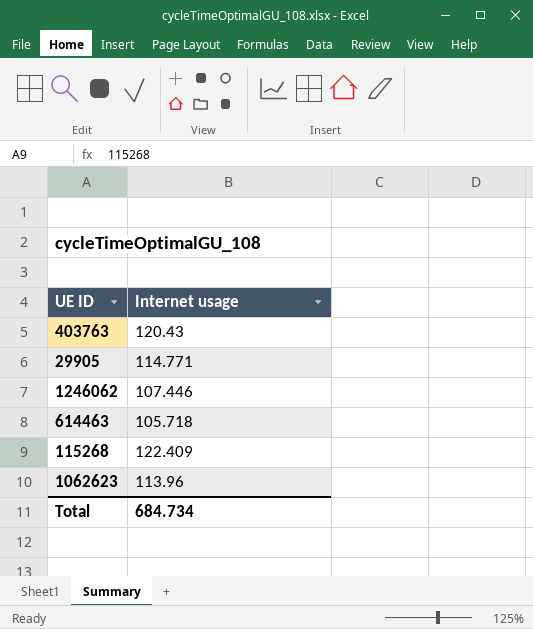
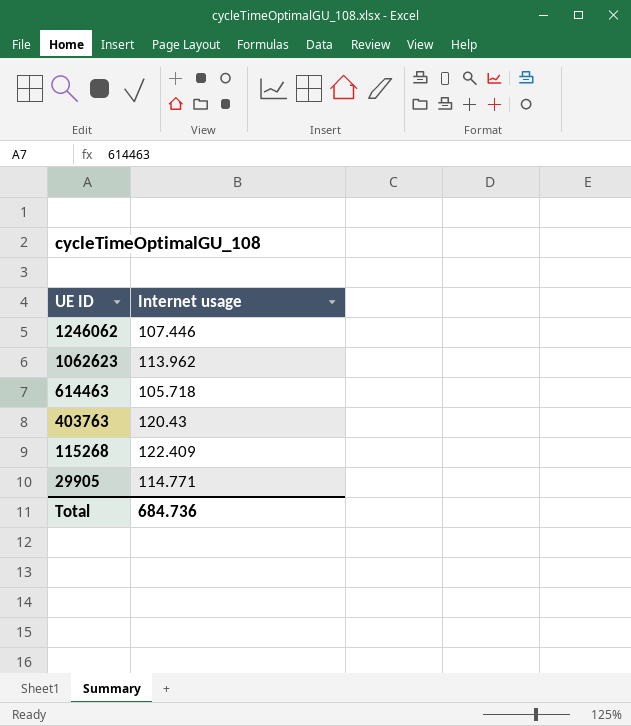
row order: none -> UE ID descending
1062623 | Internet usage: 113.96 -> 113.962
Total | Internet usage: 684.734 -> 684.736

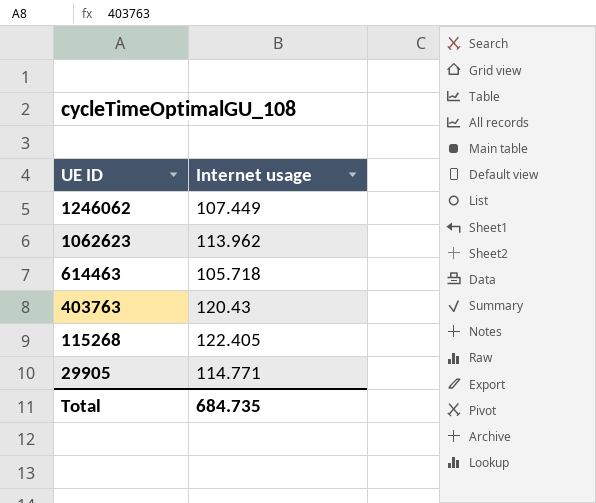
1246062 | Internet usage: 107.446 -> 107.449
115268 | Internet usage: 122.409 -> 122.405
Total | Internet usage: 684.736 -> 684.735

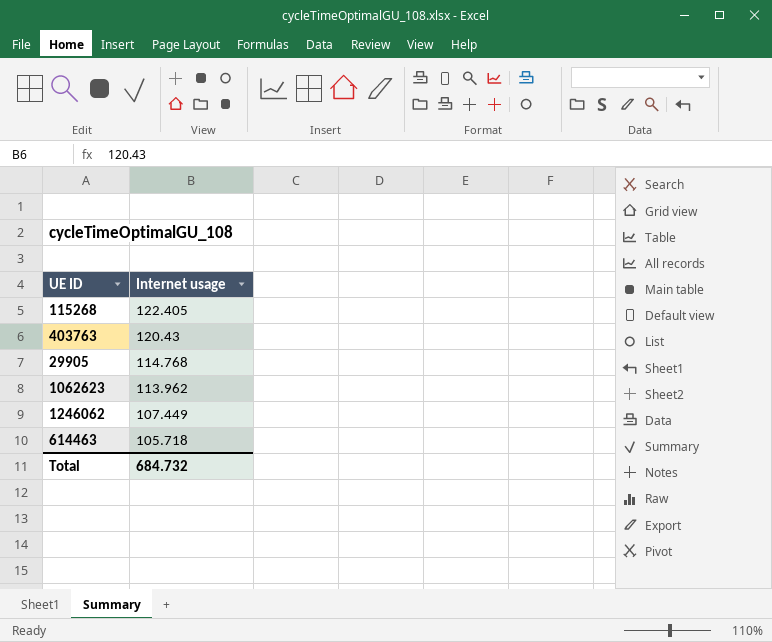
row order: UE ID descending -> Internet usage descending
29905 | Internet usage: 114.771 -> 114.768
Total | Internet usage: 684.735 -> 684.732

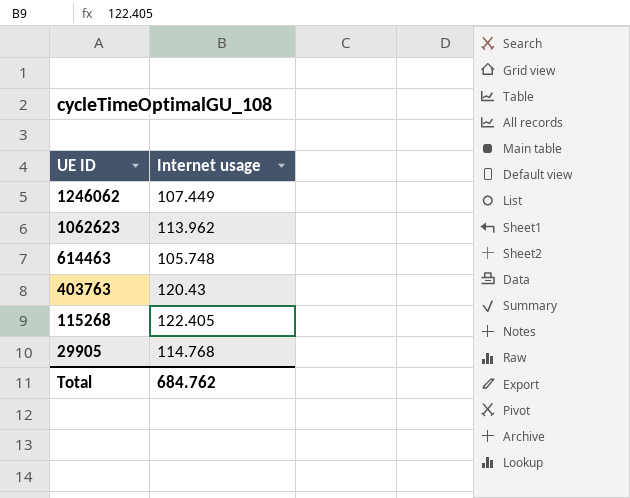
row order: Internet usage descending -> UE ID descending
614463 | Internet usage: 105.718 -> 105.748
Total | Internet usage: 684.732 -> 684.762

